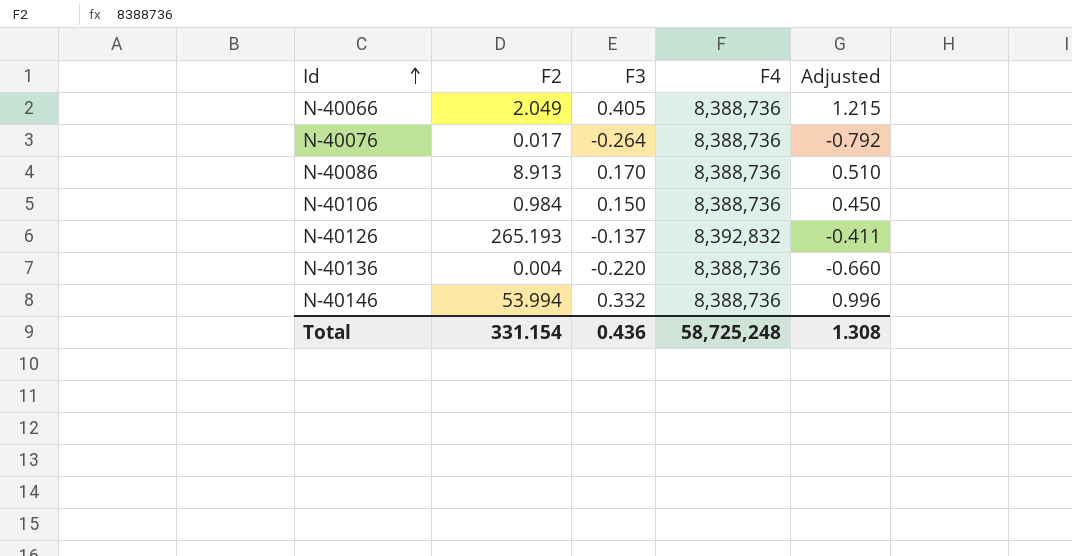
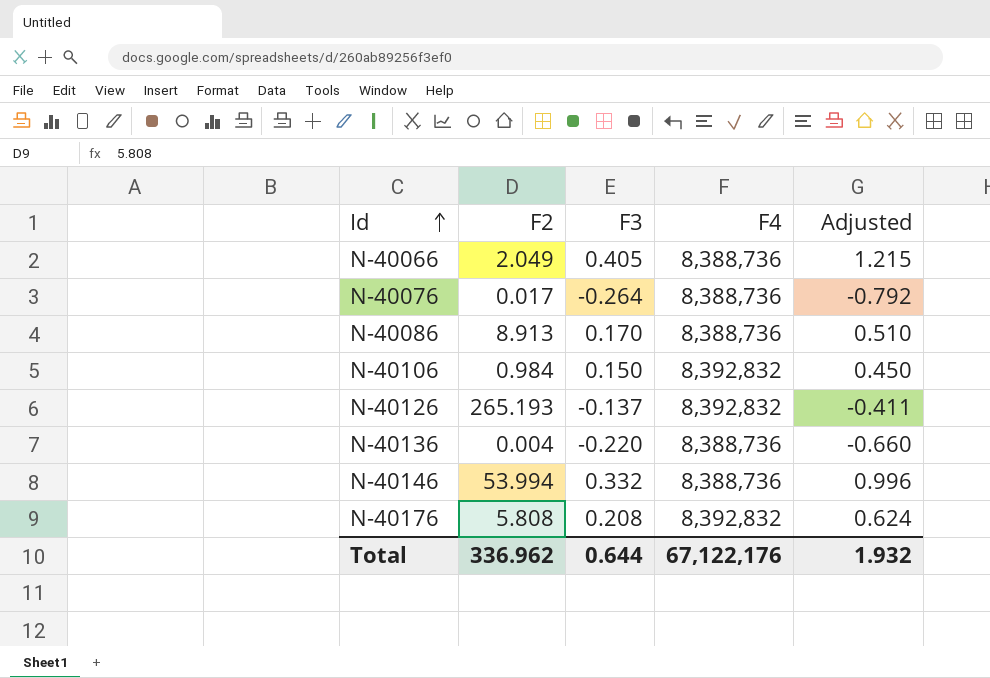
N-40106 | F4: 8,388,736 -> 8,392,832
row N-40176: none -> 5.808 | 0.208 | 8,392,832 | 0.624
Total | F2: 331.154 -> 336.962
Total | F3: 0.436 -> 0.644
Total | F4: 58,725,248 -> 67,122,176
Total | Adjusted: 1.308 -> 1.932

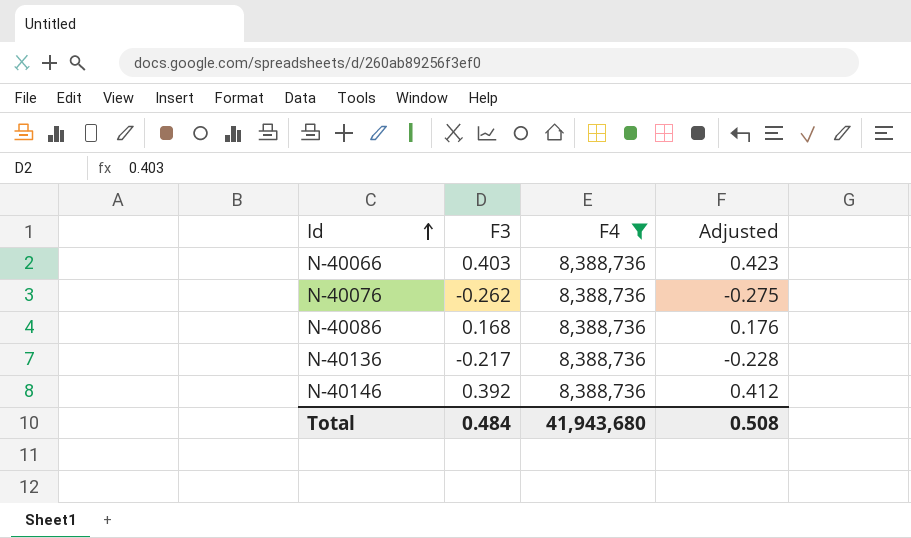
filter: none -> F4 = 8,388,736
column F2 | position: 2 -> none
column Adjusted | formula: [F3] * 3 -> [F3] * 1.05
N-40066 | F3: 0.405 -> 0.403
N-40076 | F3: -0.264 -> -0.262
N-40086 | F3: 0.170 -> 0.168
N-40136 | F3: -0.220 -> -0.217
N-40146 | F3: 0.332 -> 0.392
Total | F3: 0.644 -> 0.484
Total | F4: 67,122,176 -> 41,943,680
Total | Adjusted: 1.932 -> 0.508

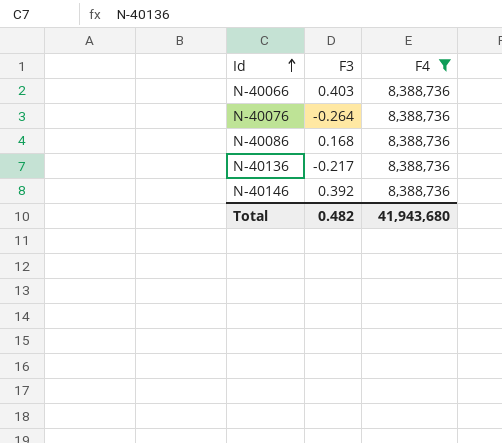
column Adjusted | formula: [F3] * 1.05 -> none
N-40076 | F3: -0.262 -> -0.264
Total | F3: 0.484 -> 0.482

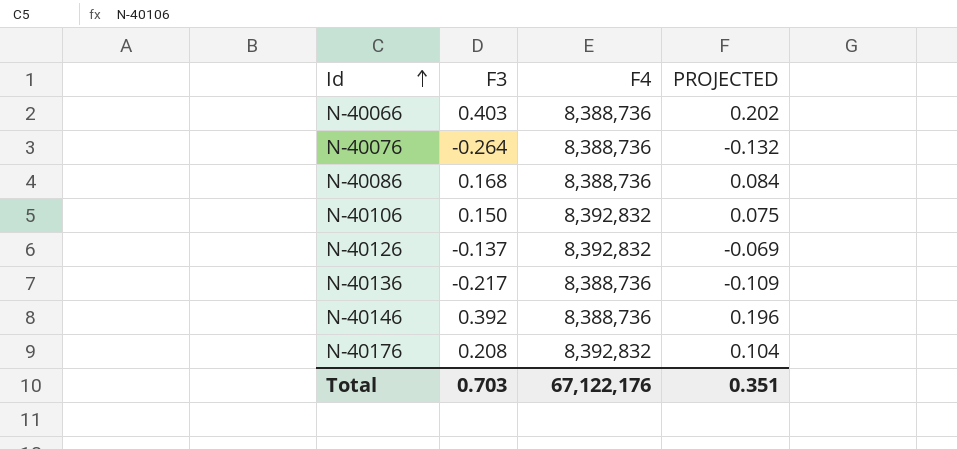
filter: F4 = 8,388,736 -> none
column PROJECTED | formula: none -> [F3] * 0.5
Total | F3: 0.482 -> 0.703
Total | F4: 41,943,680 -> 67,122,176

